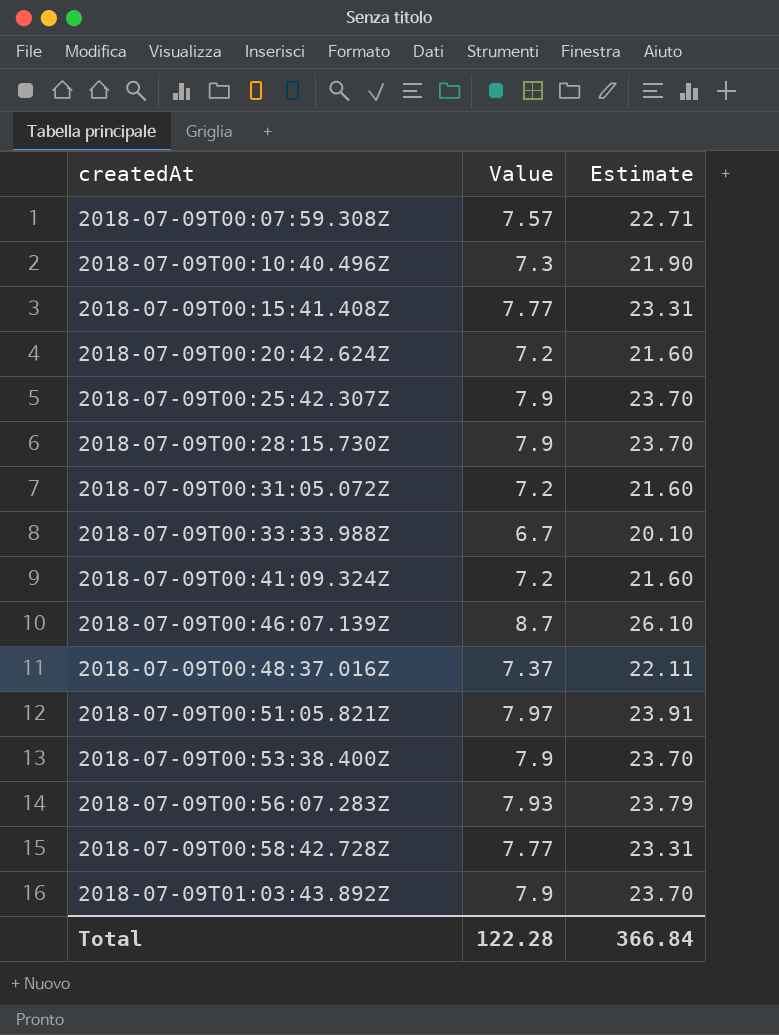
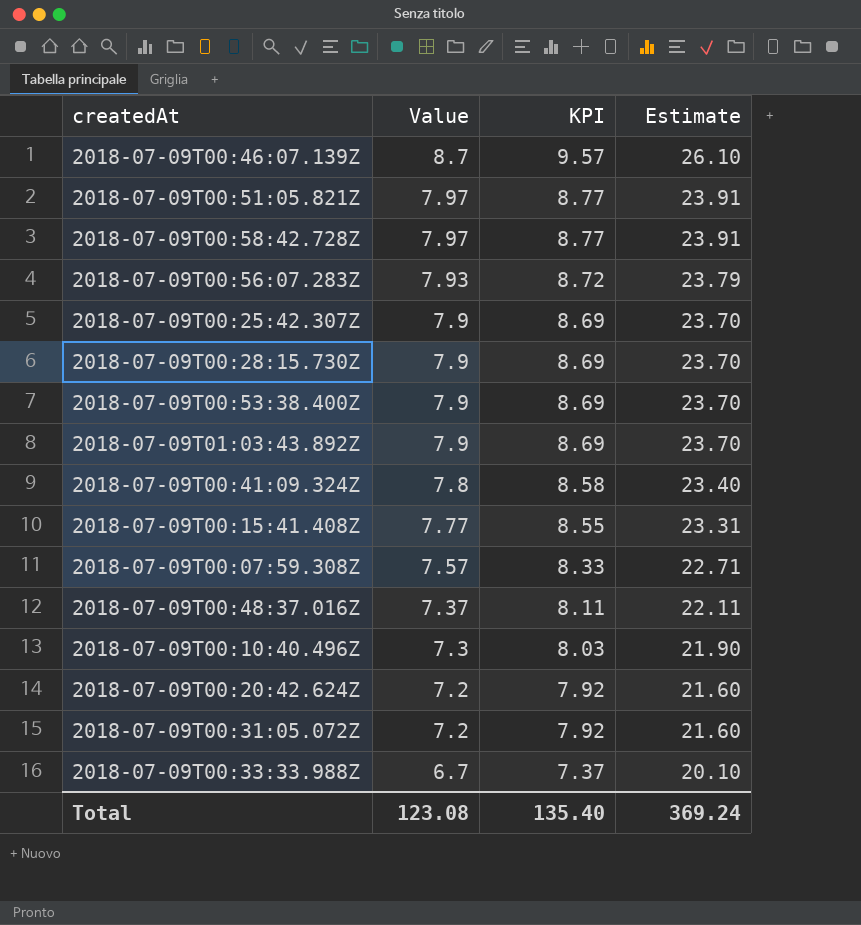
row order: createdAt ascending -> Value descending
column KPI | formula: none -> [Value] * 1.1
2018-07-09T00:58:42.728Z | Value: 7.77 -> 7.97
2018-07-09T00:58:42.728Z | Estimate: 23.31 -> 23.91
2018-07-09T00:41:09.324Z | Value: 7.2 -> 7.8
2018-07-09T00:41:09.324Z | Estimate: 21.60 -> 23.40
Total | Value: 122.28 -> 123.08
Total | Estimate: 366.84 -> 369.24

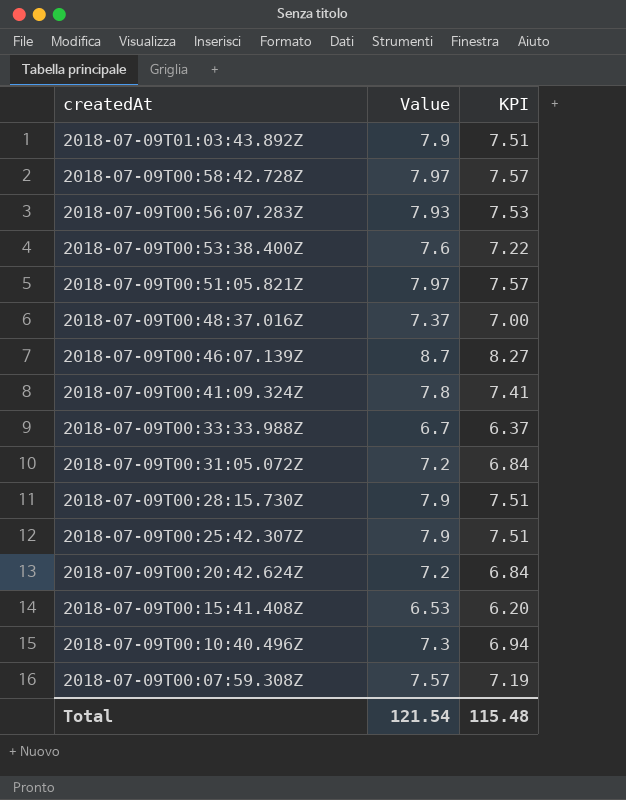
row order: Value descending -> createdAt descending
column Estimate | formula: [Value] * 3 -> none
column KPI | formula: [Value] * 1.1 -> [Value] * 0.95
2018-07-09T00:53:38.400Z | Value: 7.9 -> 7.6
2018-07-09T00:15:41.408Z | Value: 7.77 -> 6.53
Total | Value: 123.08 -> 121.54
Total | KPI: 135.40 -> 115.48

